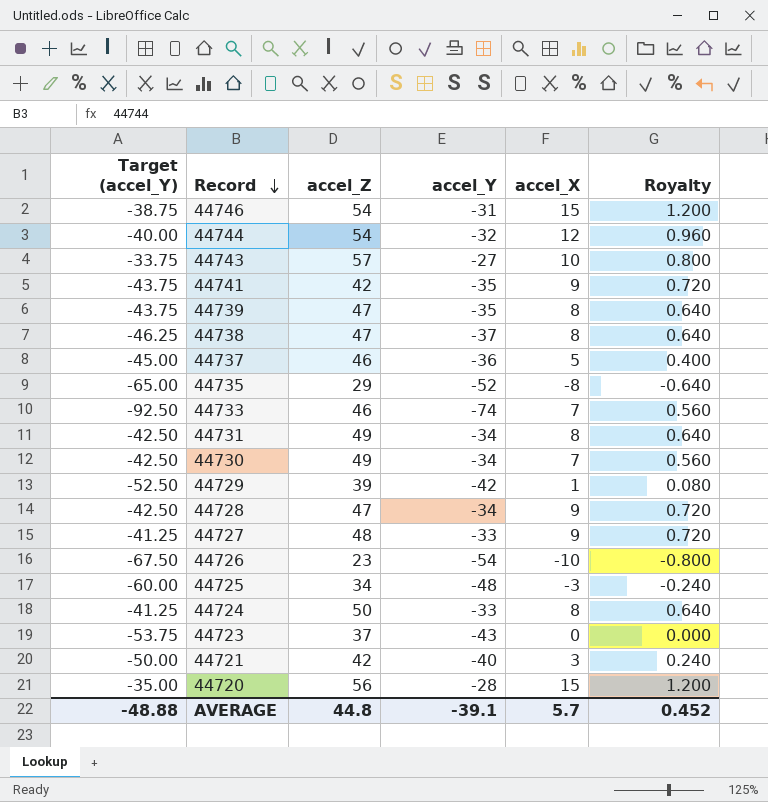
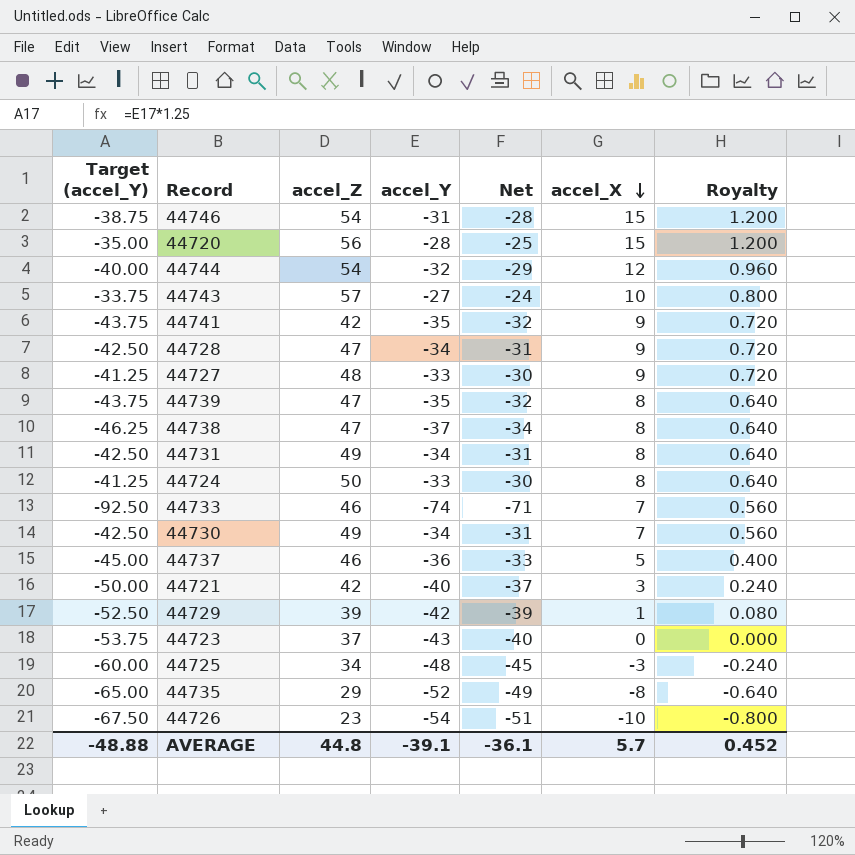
row order: Record descending -> accel_X descending
column Net | formula: none -> [accel_Y] + 3

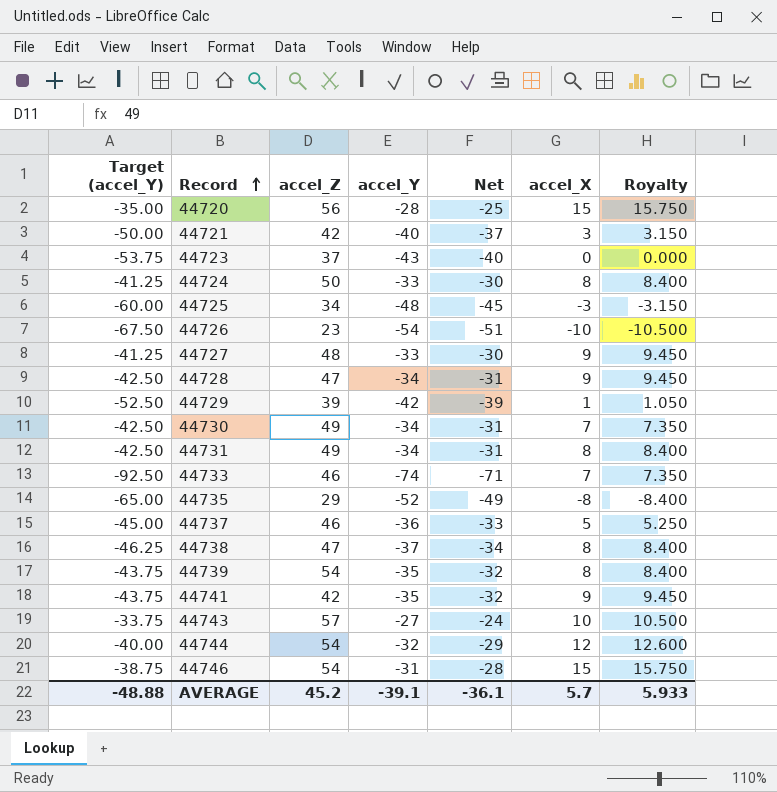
row order: accel_X descending -> Record ascending
column Royalty | formula: [accel_X] * 0.08 -> [accel_X] * 1.05
44739 | accel_Z: 47 -> 54
AVERAGE | accel_Z: 44.8 -> 45.2
AVERAGE | Royalty: 0.452 -> 5.933

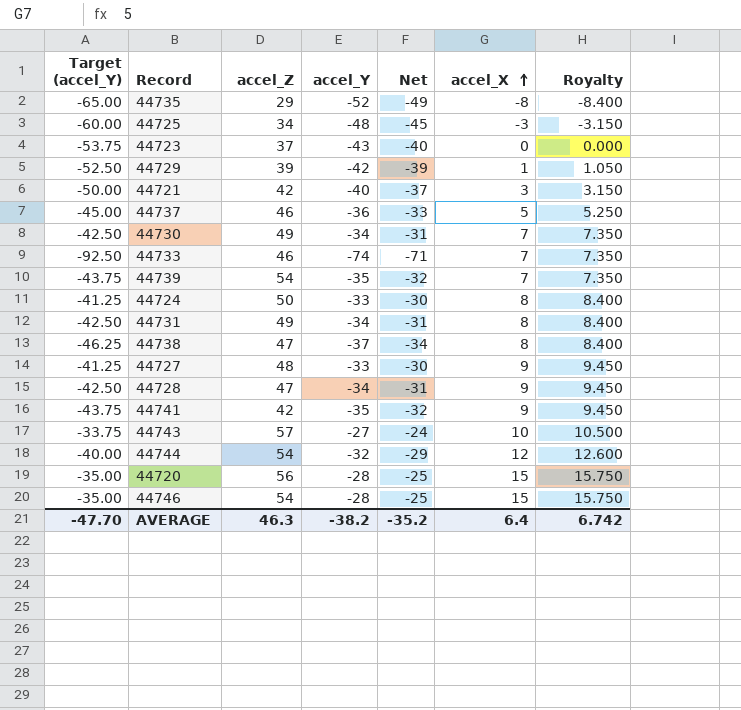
row order: Record ascending -> accel_X ascending
row 44726: -67.50 | 23 | -54 | -51 | -10 | -10.500 -> none
44739 | accel_X: 8 -> 7
44739 | Royalty: 8.400 -> 7.350
44746 | Target (accel_Y): -38.75 -> -35.00
44746 | accel_Y: -31 -> -28
44746 | Net: -28 -> -25
AVERAGE | Target (accel_Y): -48.88 -> -47.70
AVERAGE | accel_Z: 45.2 -> 46.3
AVERAGE | accel_Y: -39.1 -> -38.2
AVERAGE | Net: -36.1 -> -35.2
AVERAGE | accel_X: 5.7 -> 6.4
AVERAGE | Royalty: 5.933 -> 6.742

